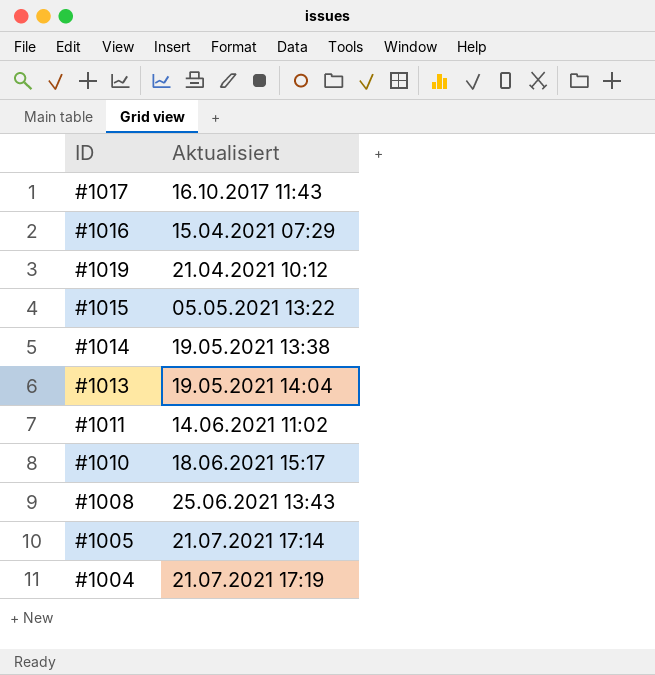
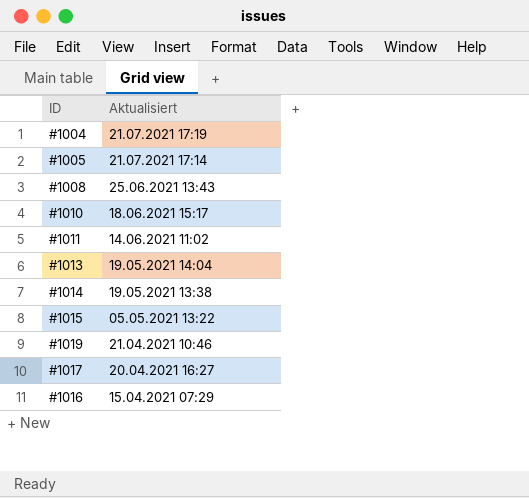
row order: Aktualisiert ascending -> Aktualisiert descending
#1019 | Aktualisiert: 21.04.2021 10:12 -> 21.04.2021 10:46
#1017 | Aktualisiert: 16.10.2017 11:43 -> 20.04.2021 16:27

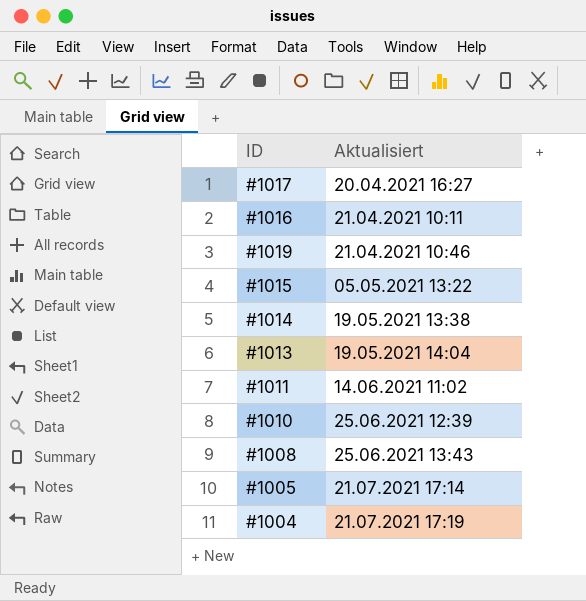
row order: Aktualisiert descending -> Aktualisiert ascending
#1016 | Aktualisiert: 15.04.2021 07:29 -> 21.04.2021 10:11
#1010 | Aktualisiert: 18.06.2021 15:17 -> 25.06.2021 12:39

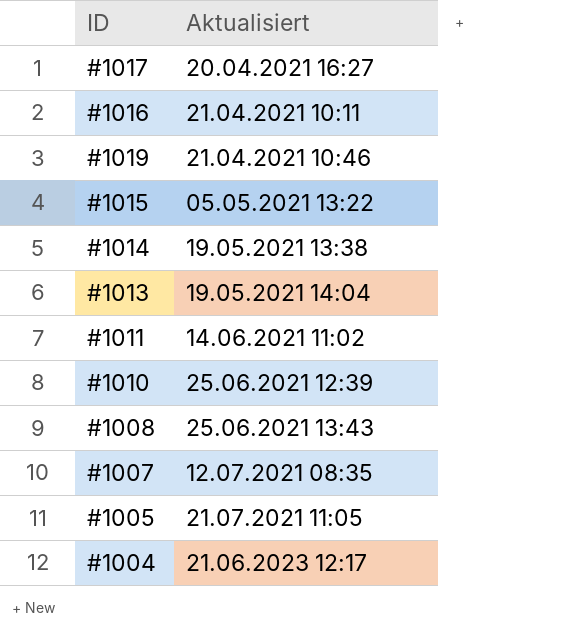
row #1007: none -> 12.07.2021 08:35
#1005 | Aktualisiert: 21.07.2021 17:14 -> 21.07.2021 11:05
#1004 | Aktualisiert: 21.07.2021 17:19 -> 21.06.2023 12:17

